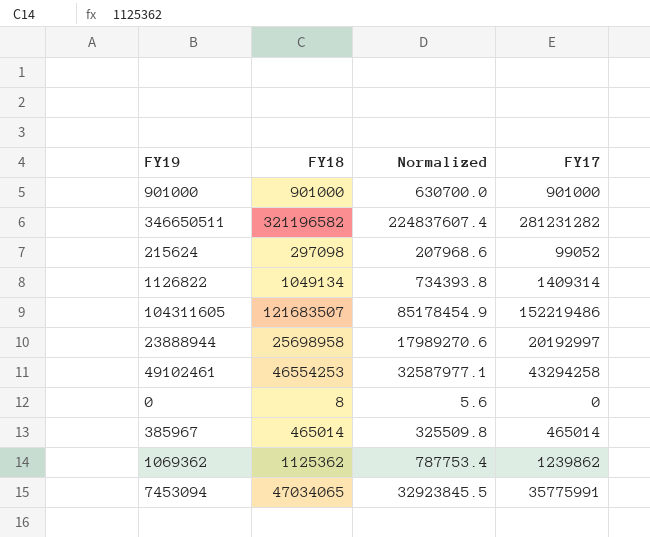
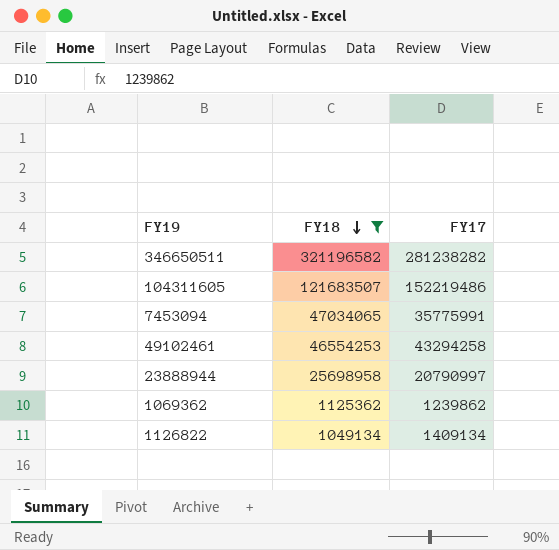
filter: none -> FY18 >= 1049134
row order: none -> FY18 descending
column Normalized | formula: [FY18] * 0.7 -> none
346650511 | FY17: 281231282 -> 281238282
23888944 | FY17: 20192997 -> 20790997
1126822 | FY17: 1409314 -> 1409134

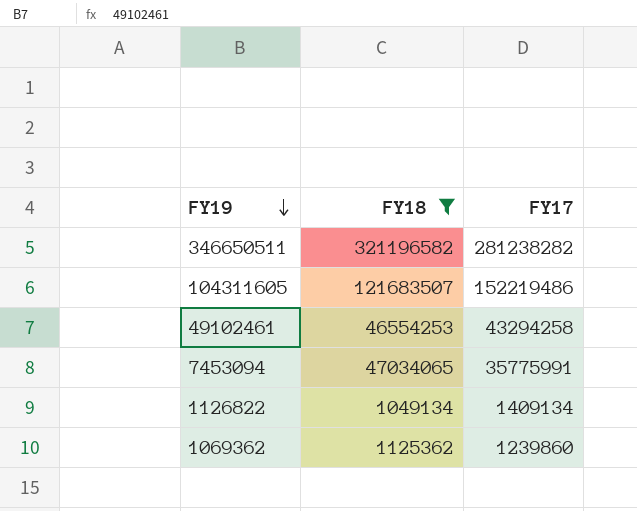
row order: FY18 descending -> FY19 descending
row 23888944: 25698958 | 20790997 -> none
1069362 | FY17: 1239862 -> 1239860

